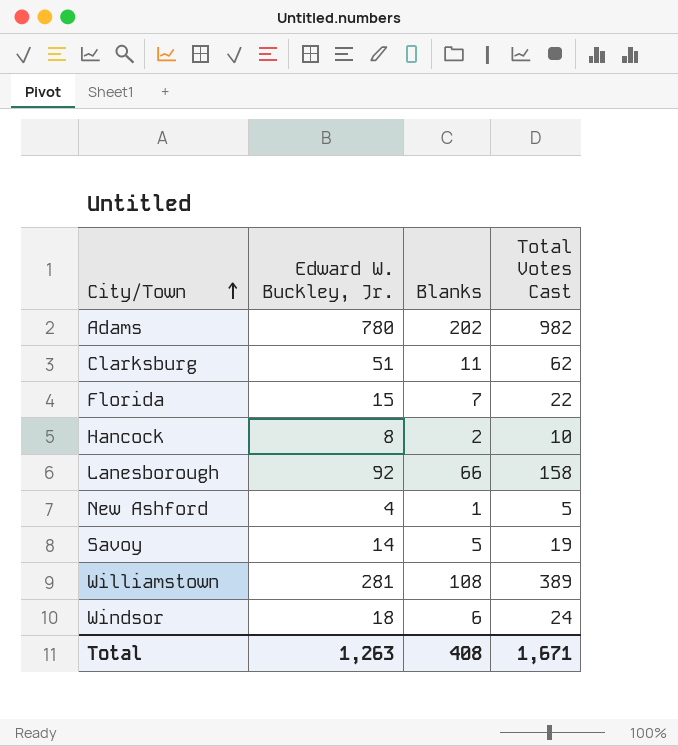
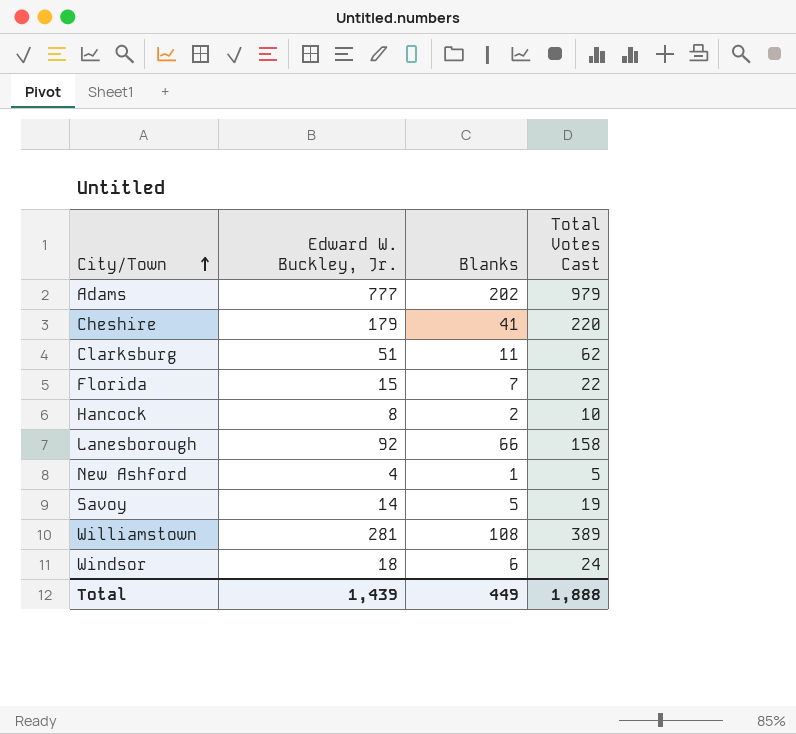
Adams | Edward W. Buckley, Jr.: 780 -> 777
Adams | Total Votes Cast: 982 -> 979
row Cheshire: none -> 179 | 41 | 220
Total | Edward W. Buckley, Jr.: 1,263 -> 1,439
Total | Blanks: 408 -> 449
Total | Total Votes Cast: 1,671 -> 1,888

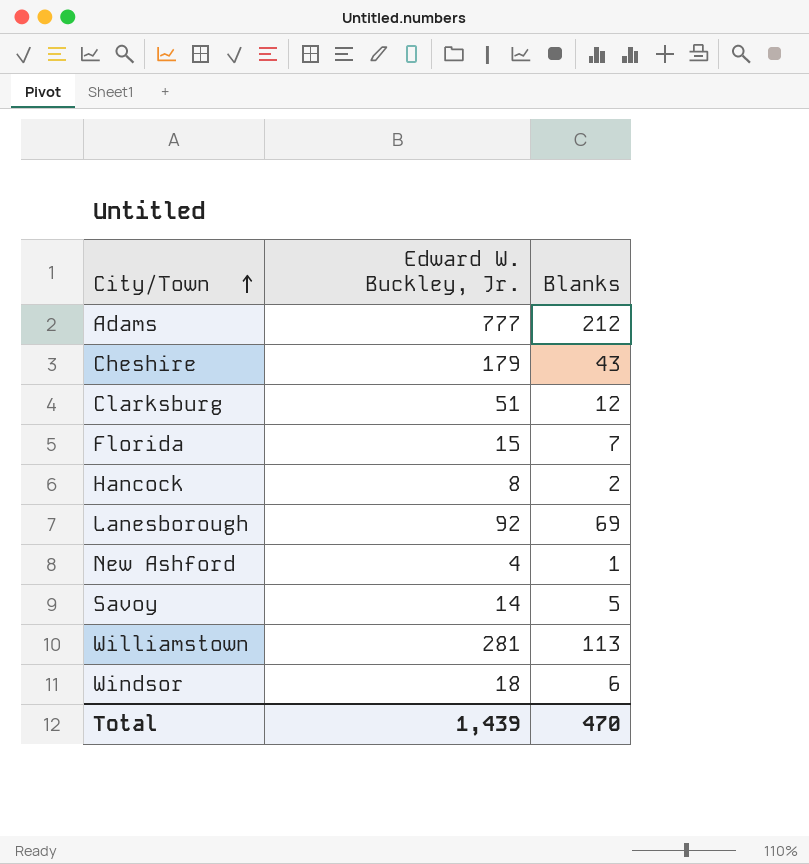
column Total Votes Cast | formula: [Edward W. Buckley, Jr.] + [Blanks] -> none
Adams | Blanks: 202 -> 212
Cheshire | Blanks: 41 -> 43
Clarksburg | Blanks: 11 -> 12
Lanesborough | Blanks: 66 -> 69
Williamstown | Blanks: 108 -> 113
Total | Blanks: 449 -> 470

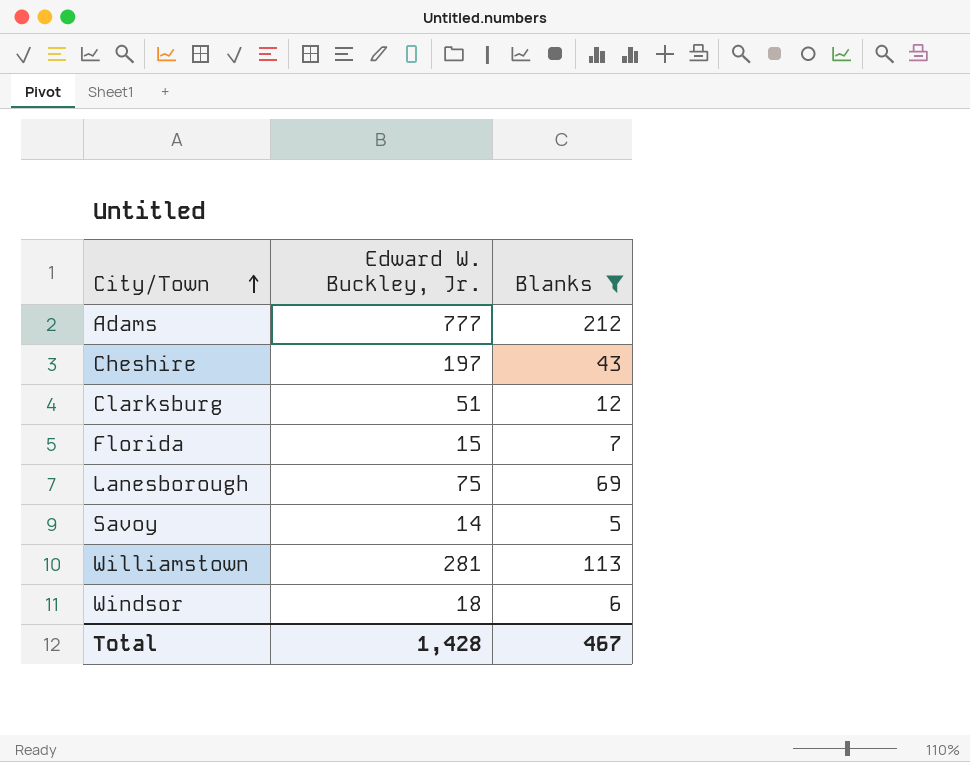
filter: none -> Blanks >= 5
Cheshire | Edward W. Buckley, Jr.: 179 -> 197
Lanesborough | Edward W. Buckley, Jr.: 92 -> 75
Total | Edward W. Buckley, Jr.: 1,439 -> 1,428
Total | Blanks: 470 -> 467

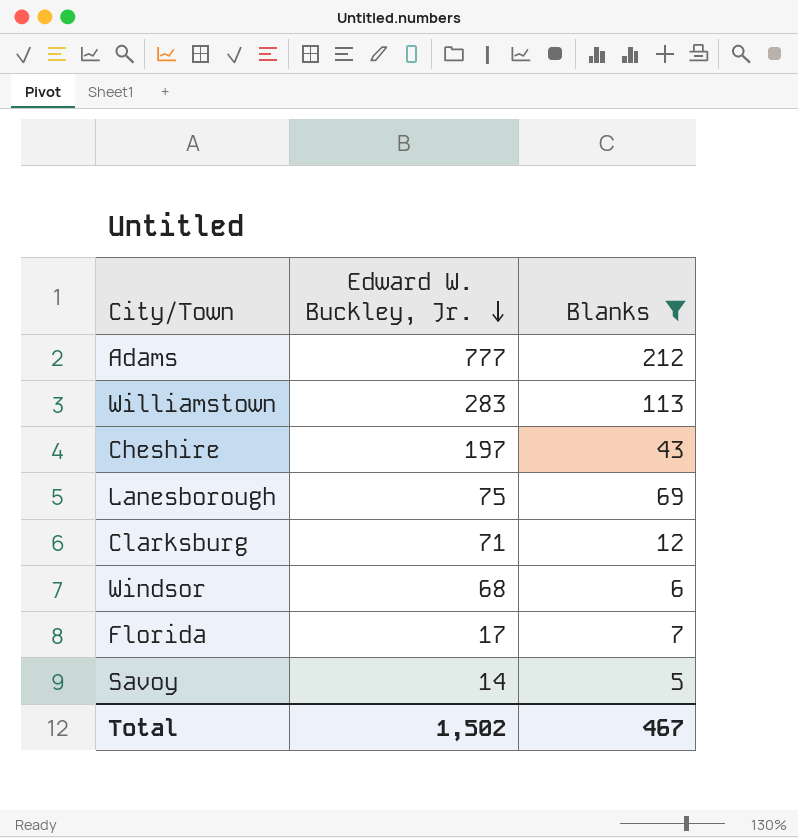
row order: City/Town ascending -> Edward W. Buckley, Jr. descending
Williamstown | Edward W. Buckley, Jr.: 281 -> 283
Clarksburg | Edward W. Buckley, Jr.: 51 -> 71
Windsor | Edward W. Buckley, Jr.: 18 -> 68
Florida | Edward W. Buckley, Jr.: 15 -> 17
Total | Edward W. Buckley, Jr.: 1,428 -> 1,502

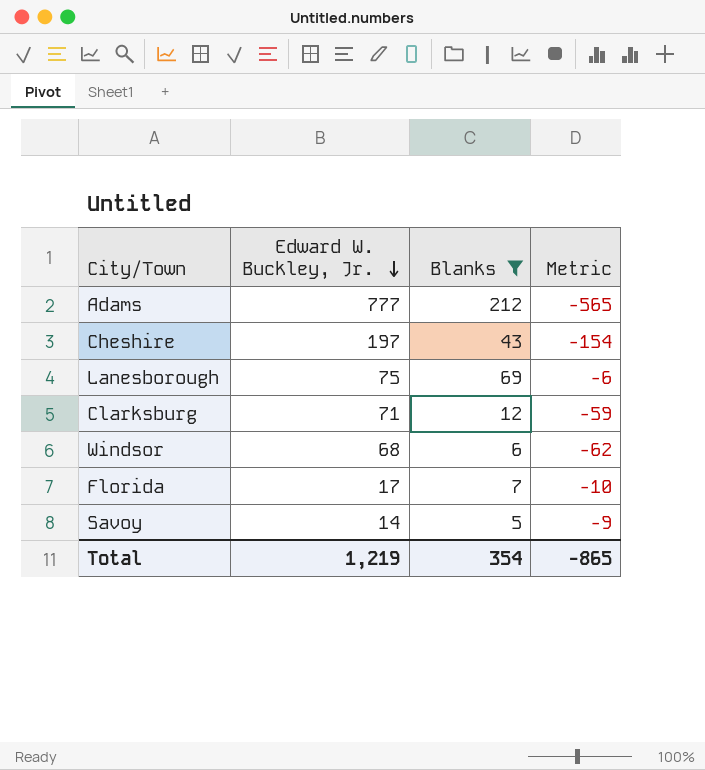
column Metric | formula: none -> [Blanks] - [Edward W. Buckley, Jr.]
row Williamstown: 283 | 113 -> none
Total | Edward W. Buckley, Jr.: 1,502 -> 1,219
Total | Blanks: 467 -> 354

